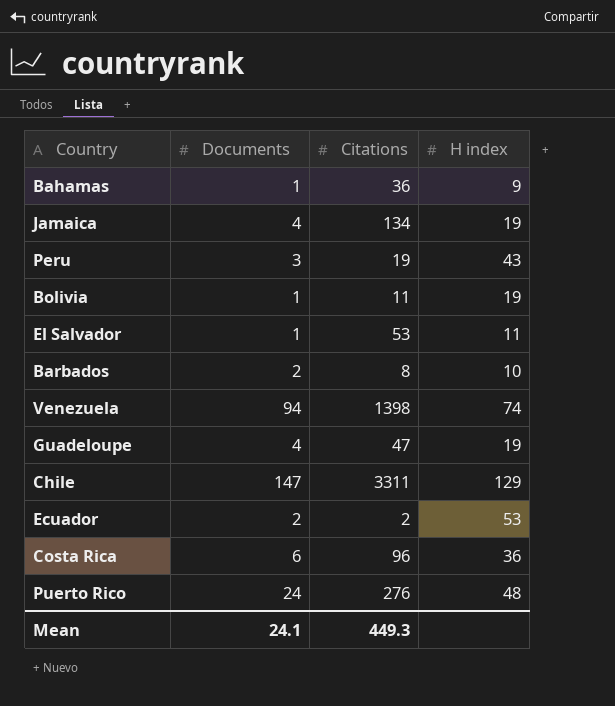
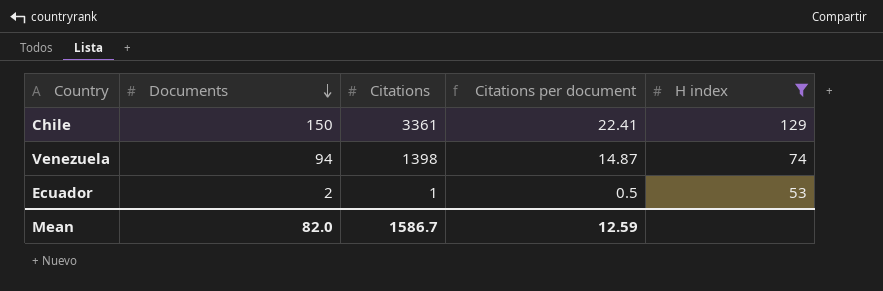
filter: none -> H index >= 53
row order: none -> Documents descending
column Citations per document | formula: none -> [Citations] / [Documents]
Chile | Documents: 147 -> 150
Chile | Citations: 3311 -> 3361
Ecuador | Citations: 2 -> 1
Mean | Documents: 24.1 -> 82.0
Mean | Citations: 449.3 -> 1586.7

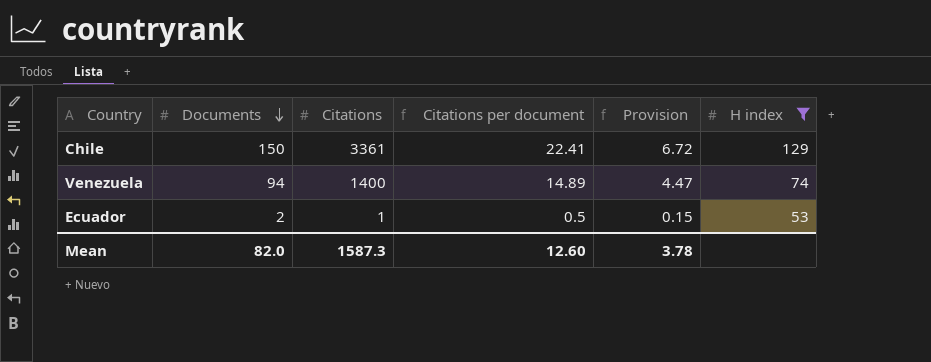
column Provision | formula: none -> [Citations per document] * 0.3
Venezuela | Citations: 1398 -> 1400
Venezuela | Citations per document: 14.87 -> 14.89
Mean | Citations: 1586.7 -> 1587.3
Mean | Citations per document: 12.59 -> 12.60

